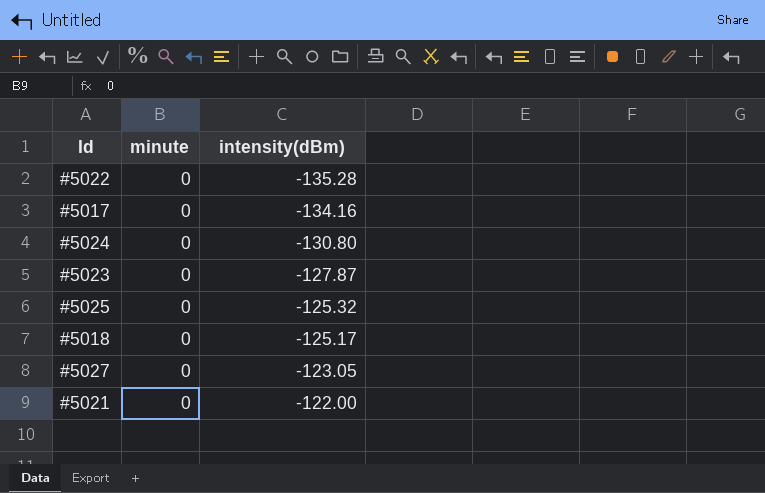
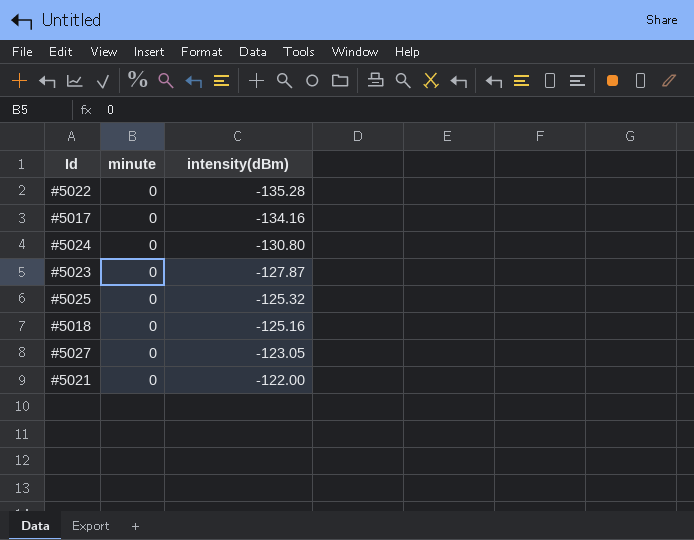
#5018 | intensity(dBm): -125.17 -> -125.16

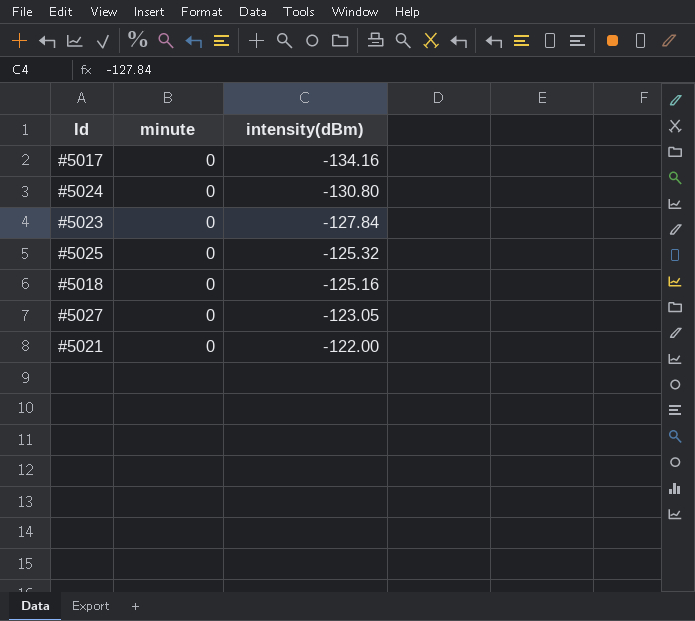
row #5022: 0 | -135.28 -> none
#5023 | intensity(dBm): -127.87 -> -127.84

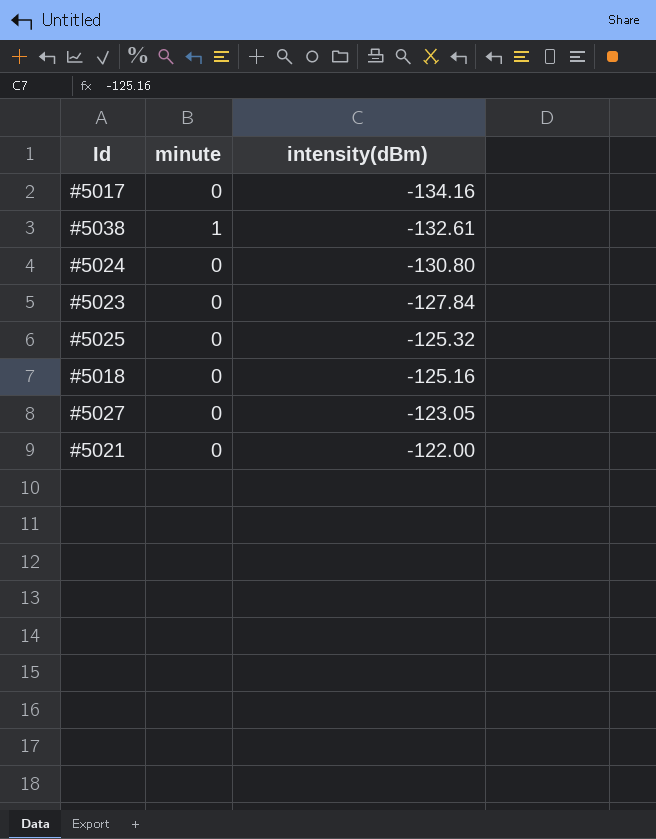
row #5038: none -> 1 | -132.61

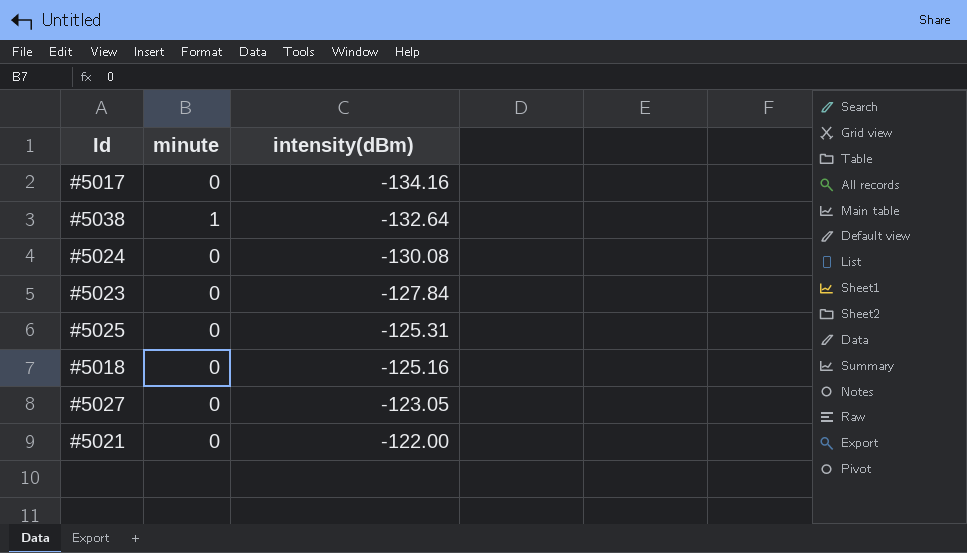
#5038 | intensity(dBm): -132.61 -> -132.64
#5024 | intensity(dBm): -130.80 -> -130.08
#5025 | intensity(dBm): -125.32 -> -125.31

